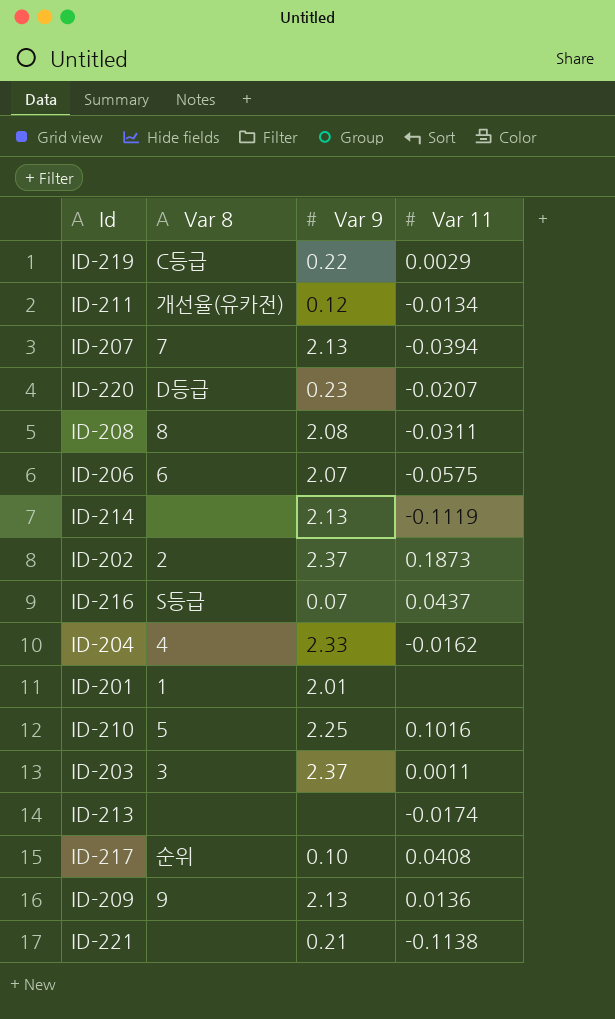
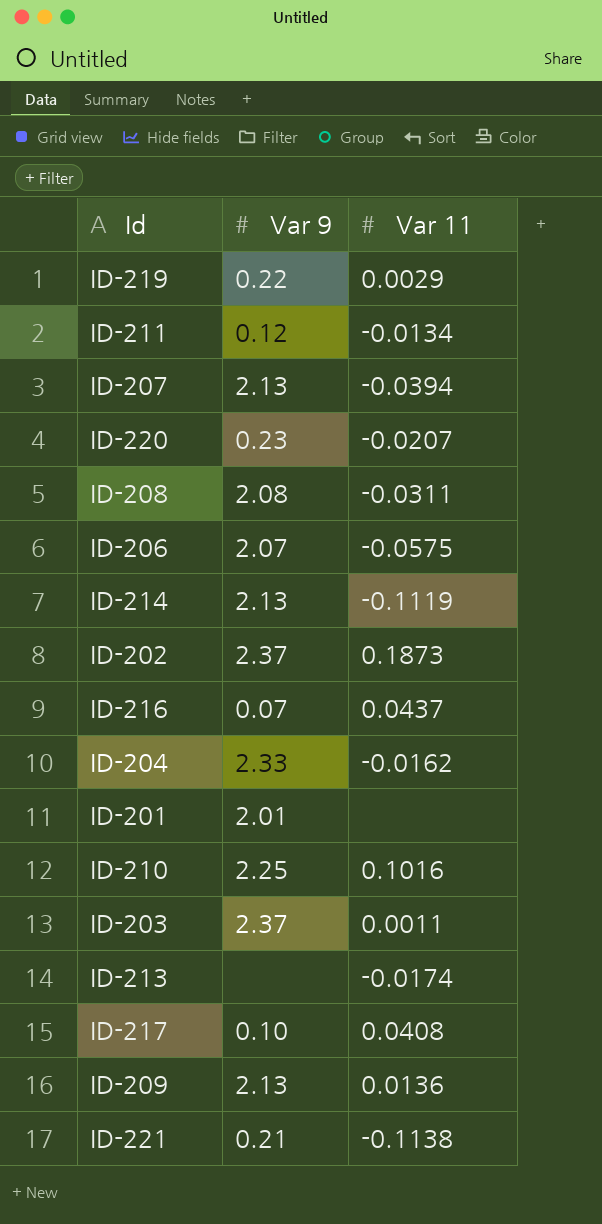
column Var 8 | position: 2 -> none

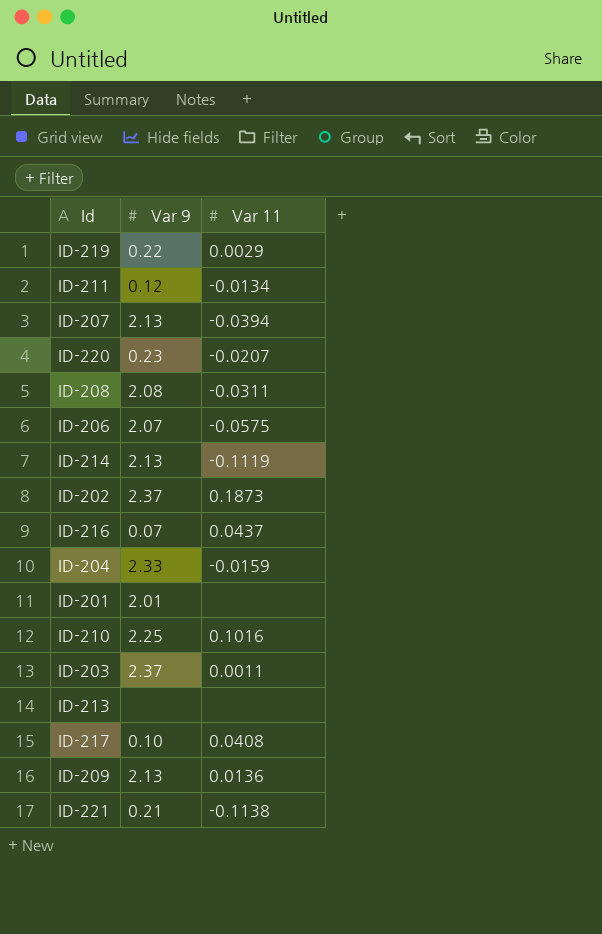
ID-204 | Var 11: -0.0162 -> -0.0159
ID-213 | Var 11: -0.0174 -> none

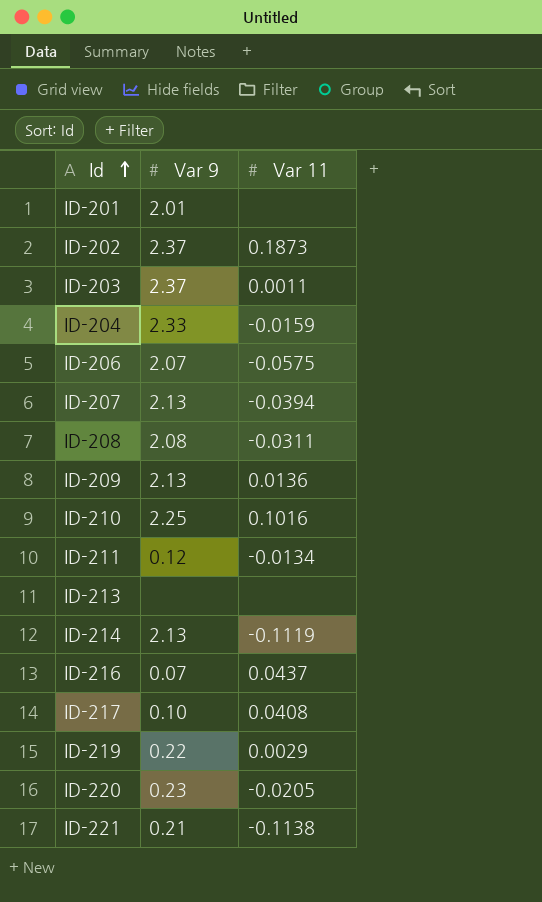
row order: none -> Id ascending
ID-220 | Var 11: -0.0207 -> -0.0205

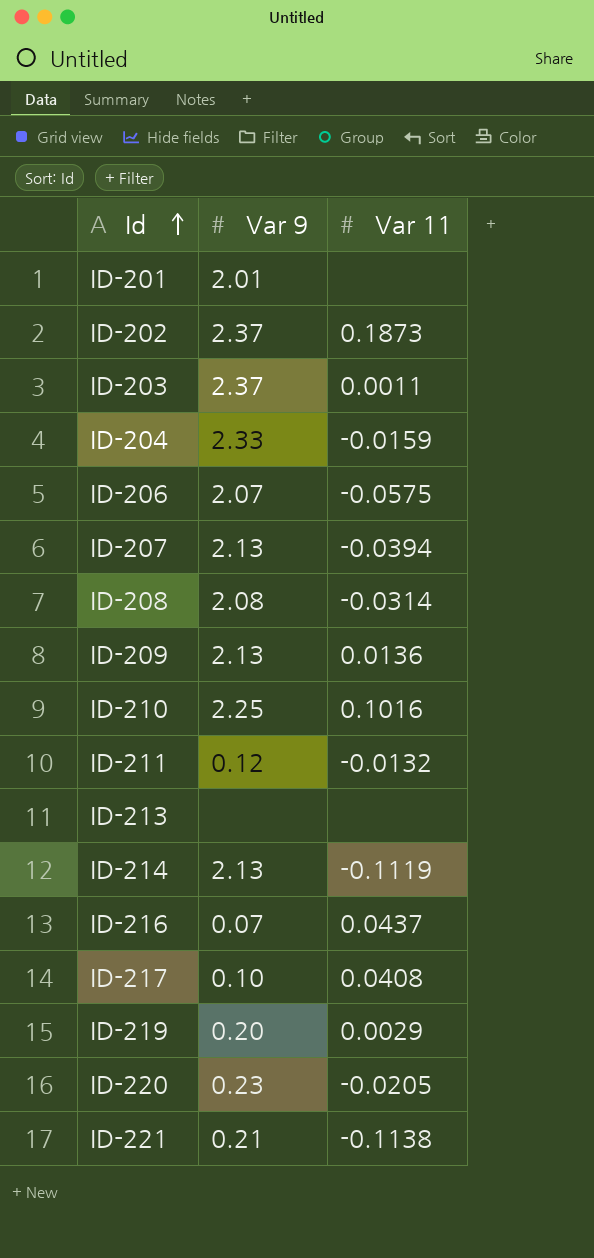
ID-208 | Var 11: -0.0311 -> -0.0314
ID-211 | Var 11: -0.0134 -> -0.0132
ID-219 | Var 9: 0.22 -> 0.20

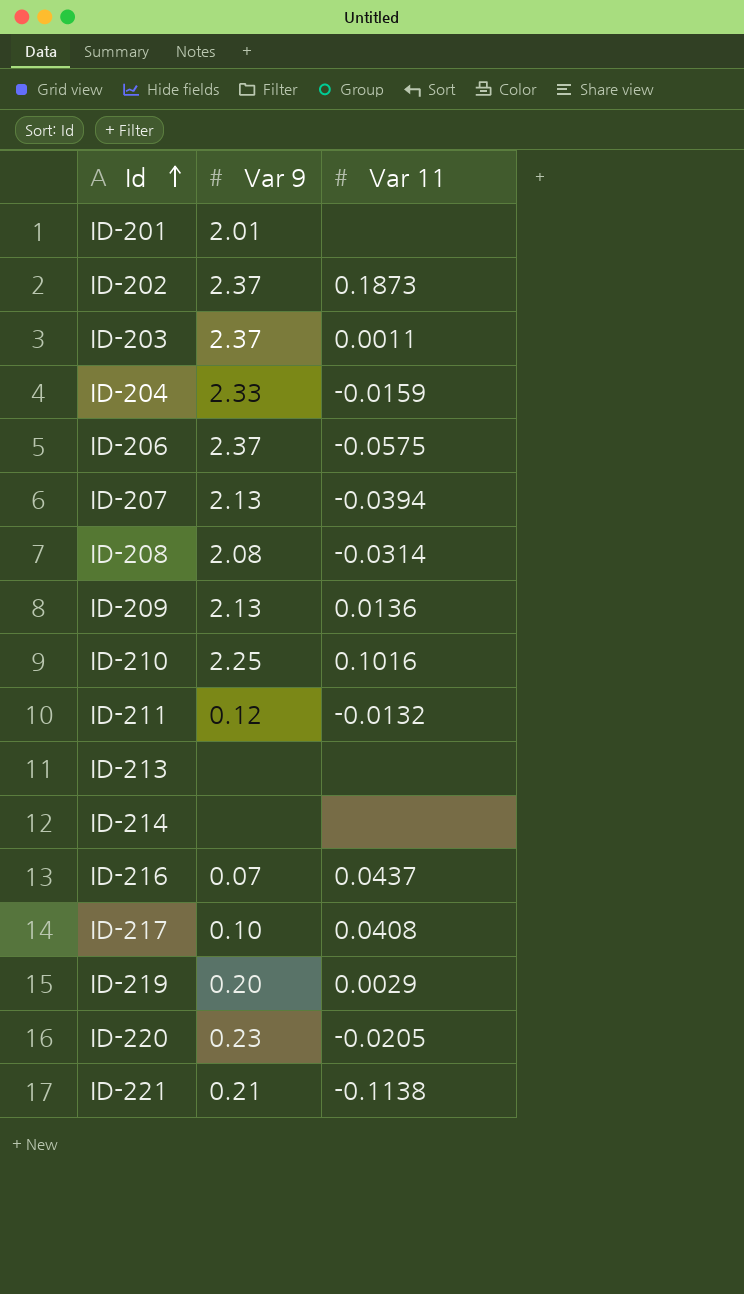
ID-206 | Var 9: 2.07 -> 2.37
ID-214 | Var 9: 2.13 -> none
ID-214 | Var 11: -0.1119 -> none

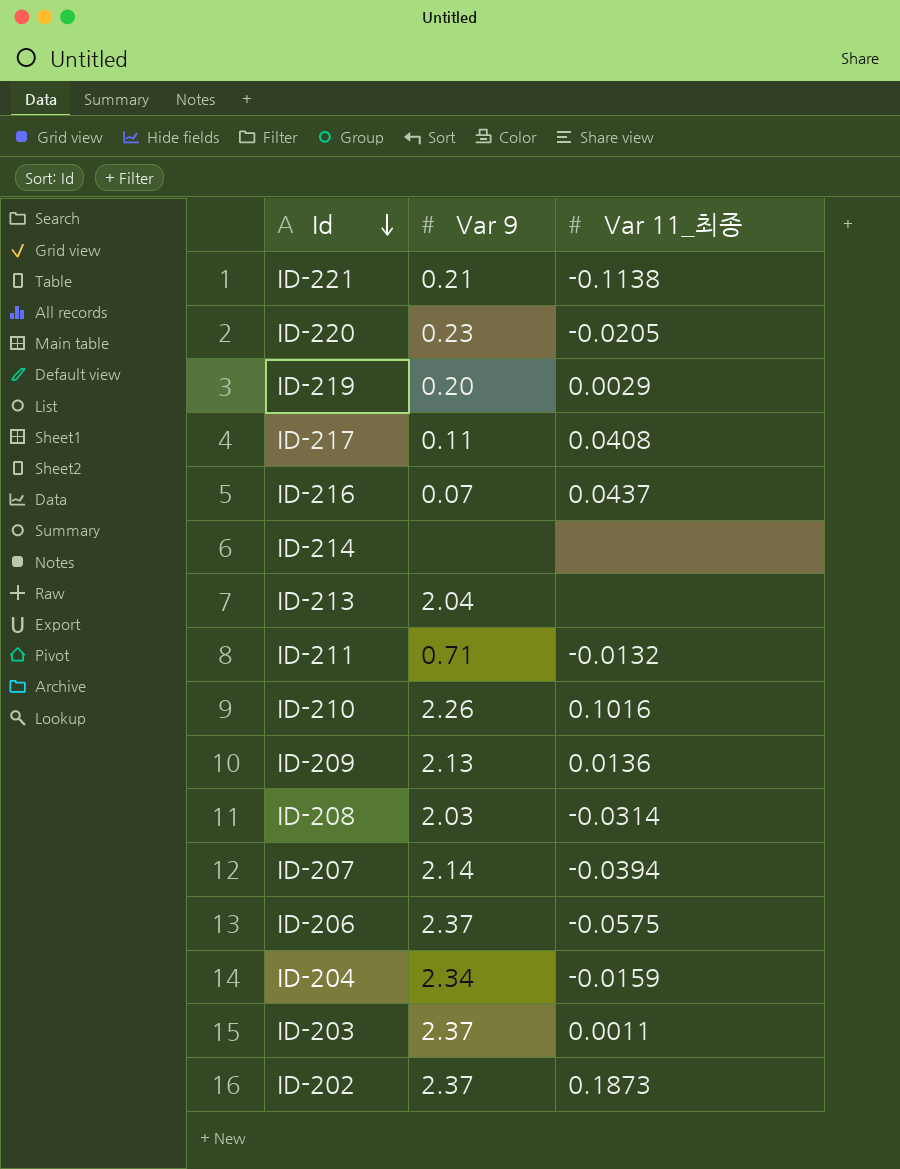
row order: Id ascending -> Id descending
column name: Var 11 -> Var 11_최종
row ID-201: 2.01 | none -> none
ID-217 | Var 9: 0.10 -> 0.11
ID-213 | Var 9: none -> 2.04
ID-211 | Var 9: 0.12 -> 0.71
ID-210 | Var 9: 2.25 -> 2.26
ID-208 | Var 9: 2.08 -> 2.03
ID-207 | Var 9: 2.13 -> 2.14
ID-204 | Var 9: 2.33 -> 2.34

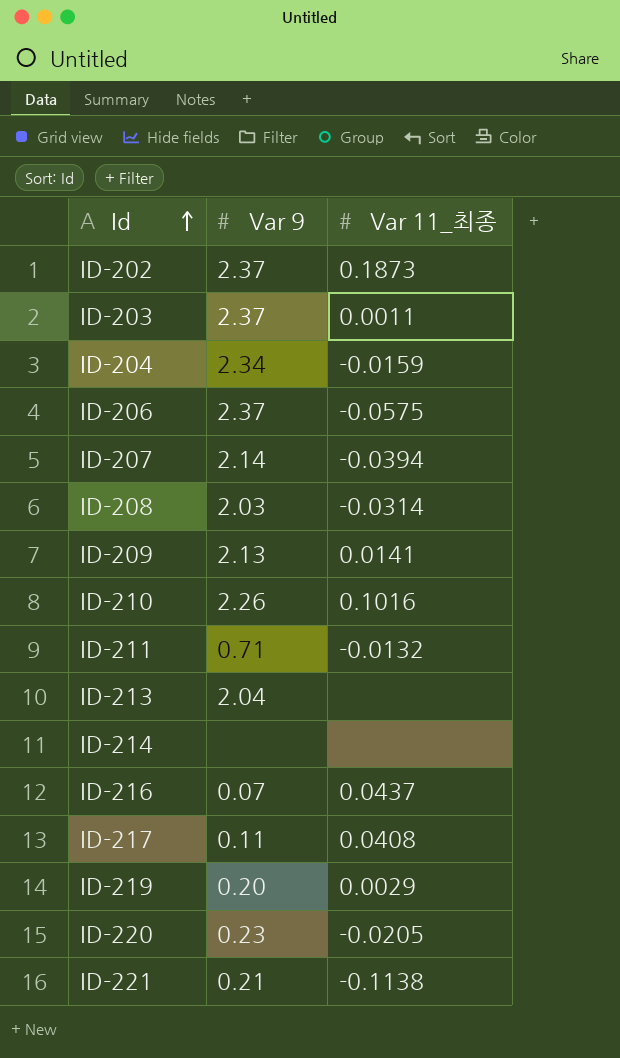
row order: Id descending -> Id ascending
ID-209 | Var 11_최종: 0.0136 -> 0.0141

